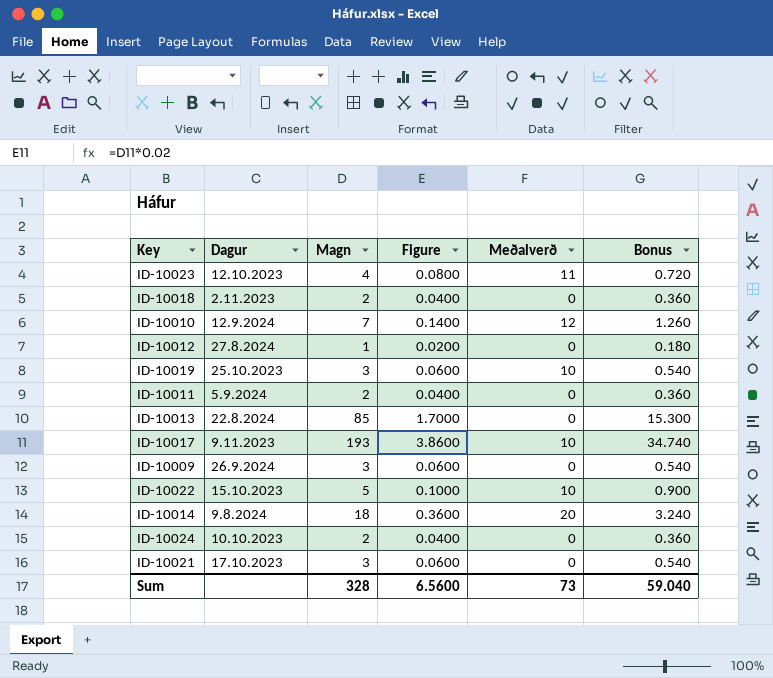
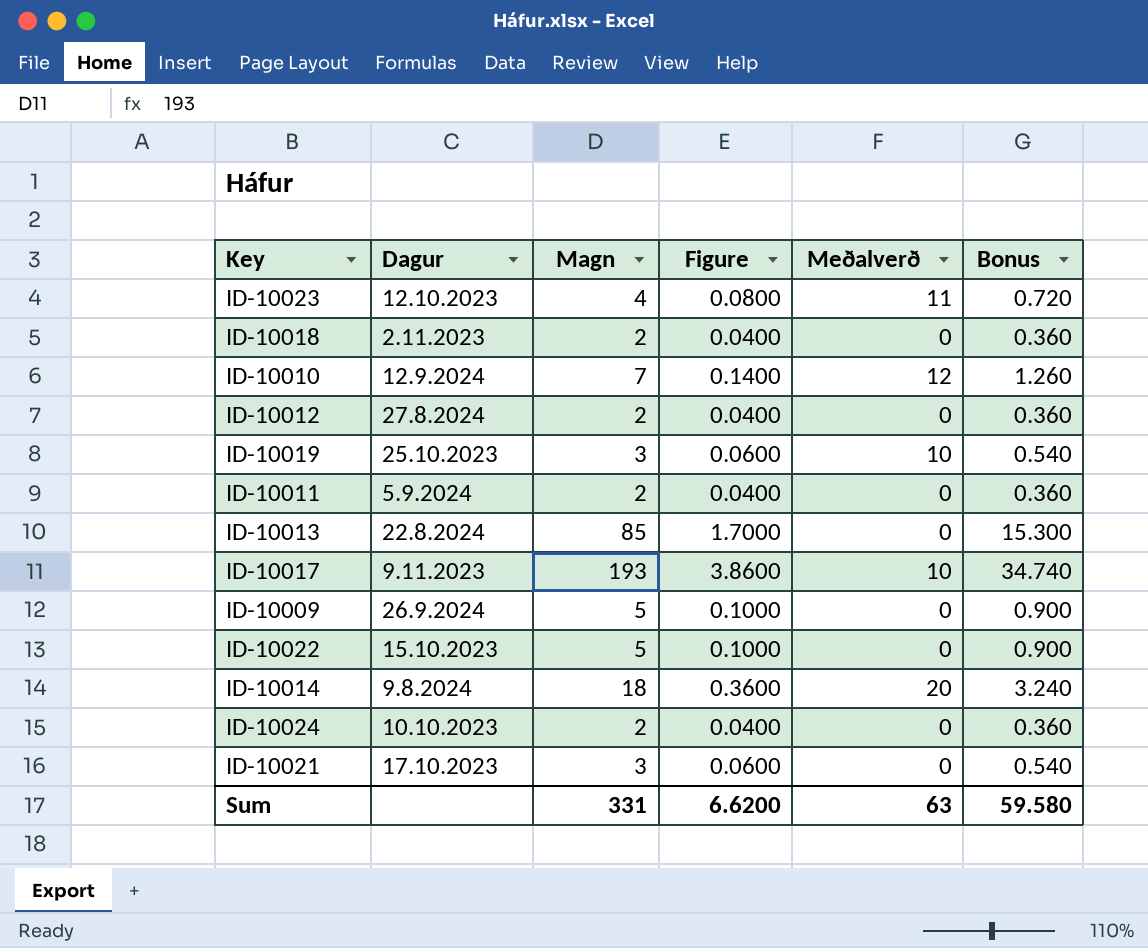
ID-10012 | Magn: 1 -> 2
ID-10012 | Figure: 0.0200 -> 0.0400
ID-10012 | Bonus: 0.180 -> 0.360
ID-10009 | Magn: 3 -> 5
ID-10009 | Figure: 0.0600 -> 0.1000
ID-10009 | Bonus: 0.540 -> 0.900
ID-10022 | Meðalverð: 10 -> 0
Sum | Magn: 328 -> 331
Sum | Figure: 6.5600 -> 6.6200
Sum | Meðalverð: 73 -> 63
Sum | Bonus: 59.040 -> 59.580

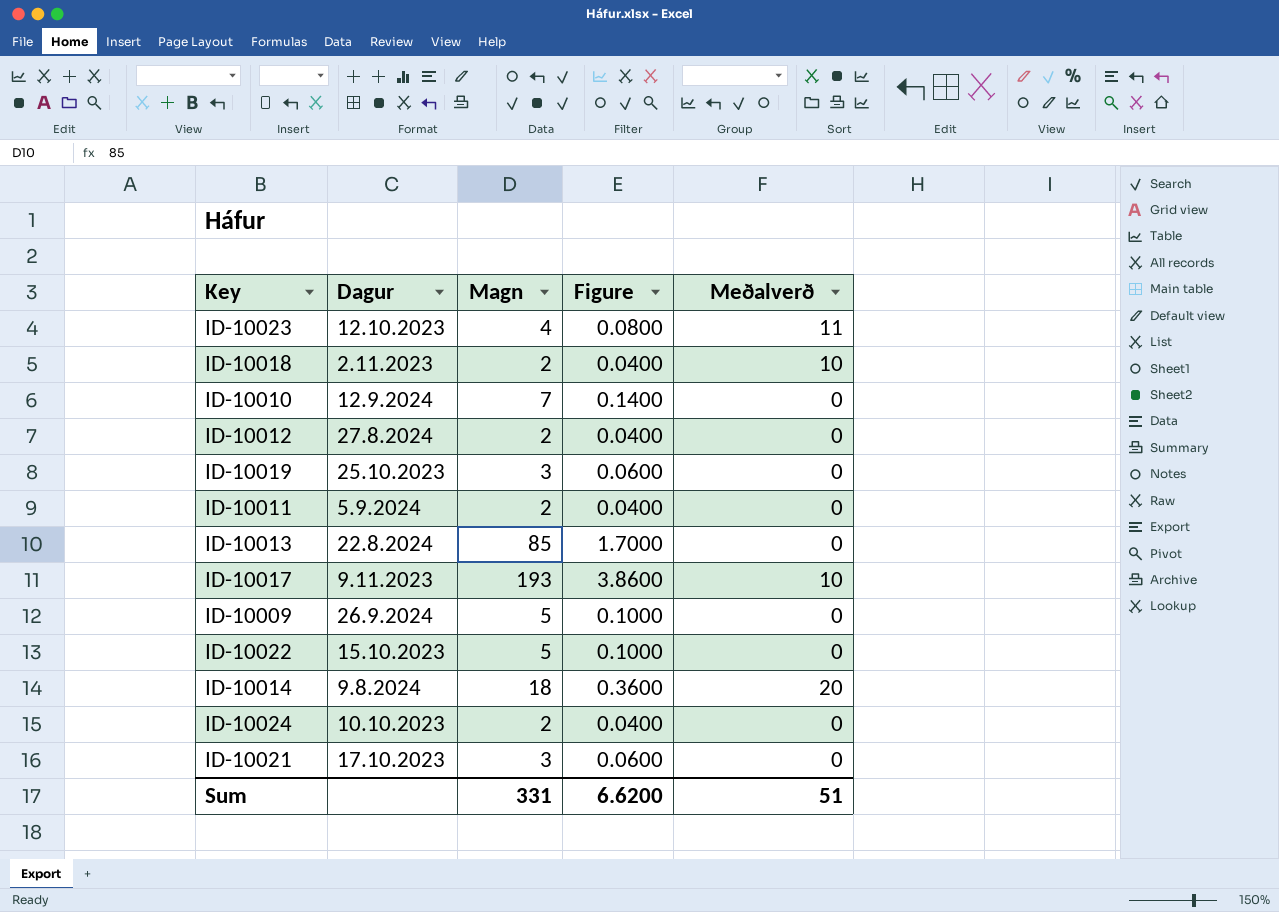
column Bonus | formula: [Magn] * 0.18 -> none
ID-10018 | Meðalverð: 0 -> 10
ID-10010 | Meðalverð: 12 -> 0
ID-10019 | Meðalverð: 10 -> 0
Sum | Meðalverð: 63 -> 51

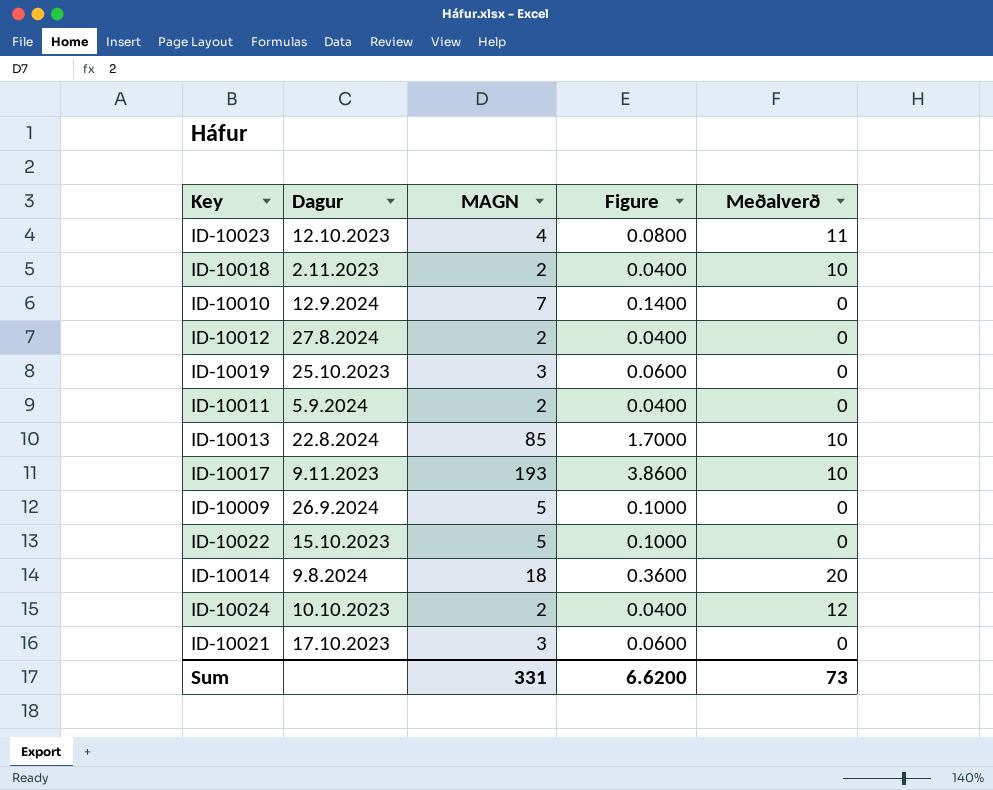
column name: Magn -> MAGN
ID-10013 | Meðalverð: 0 -> 10
ID-10024 | Meðalverð: 0 -> 12
Sum | Meðalverð: 51 -> 73

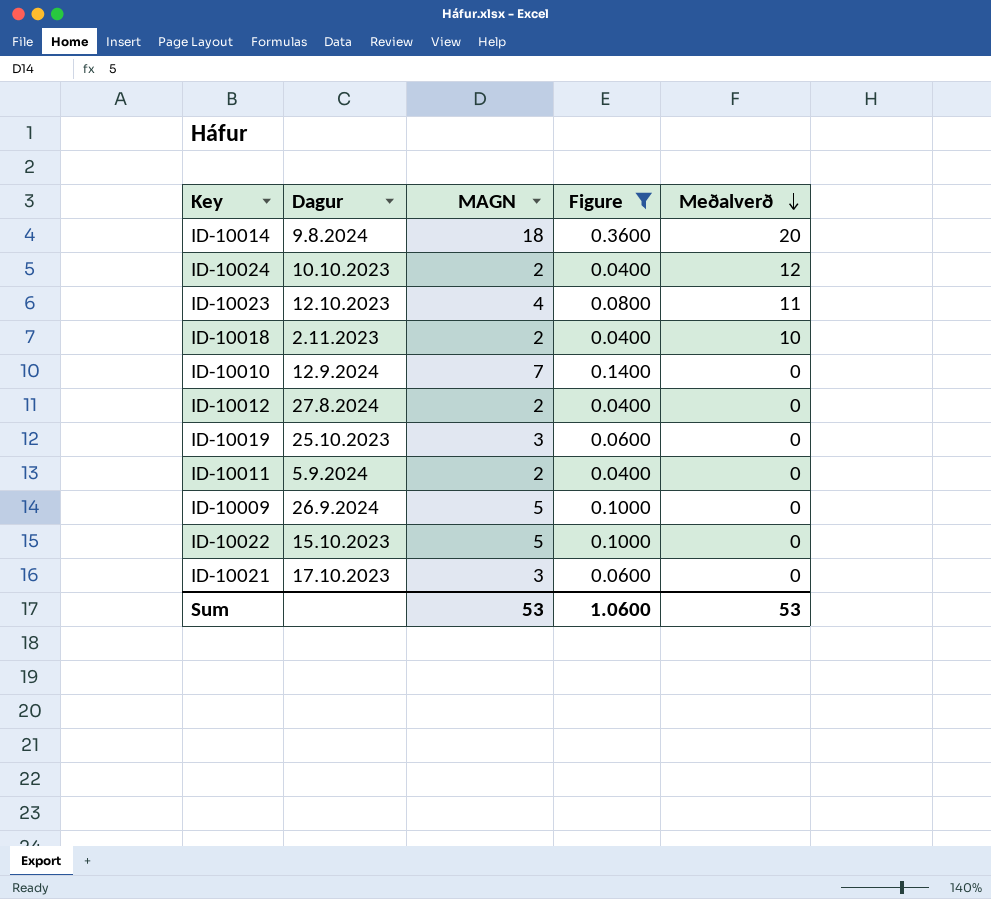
filter: none -> Figure <= 0.3600
row order: none -> Meðalverð descending
Sum | MAGN: 331 -> 53
Sum | Figure: 6.6200 -> 1.0600
Sum | Meðalverð: 73 -> 53

